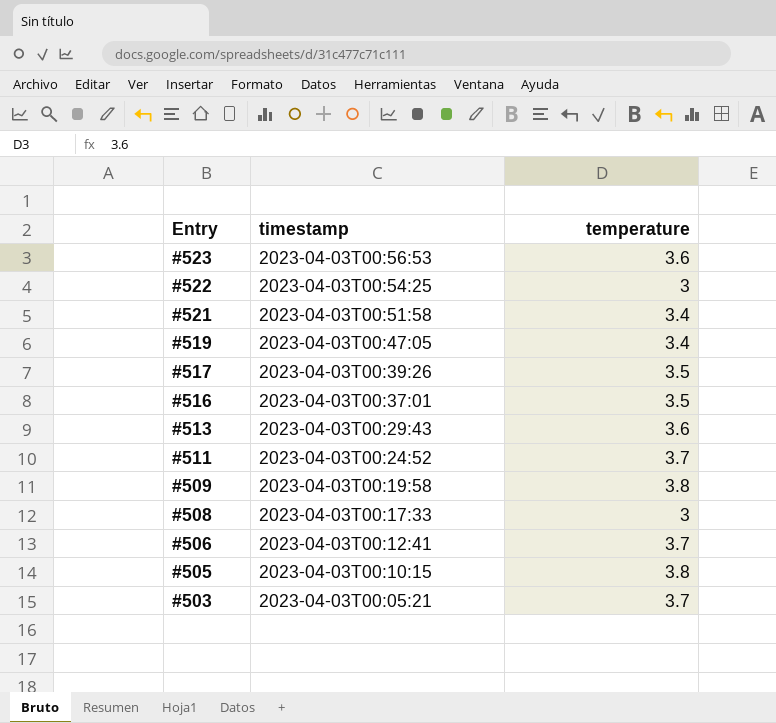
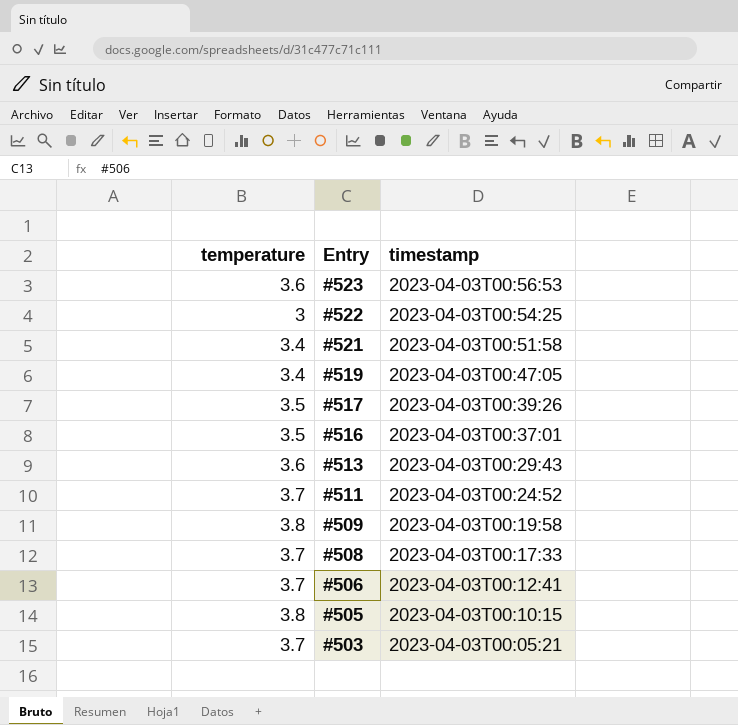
column temperature | position: 3 -> 1
#508 | temperature: 3 -> 3.7

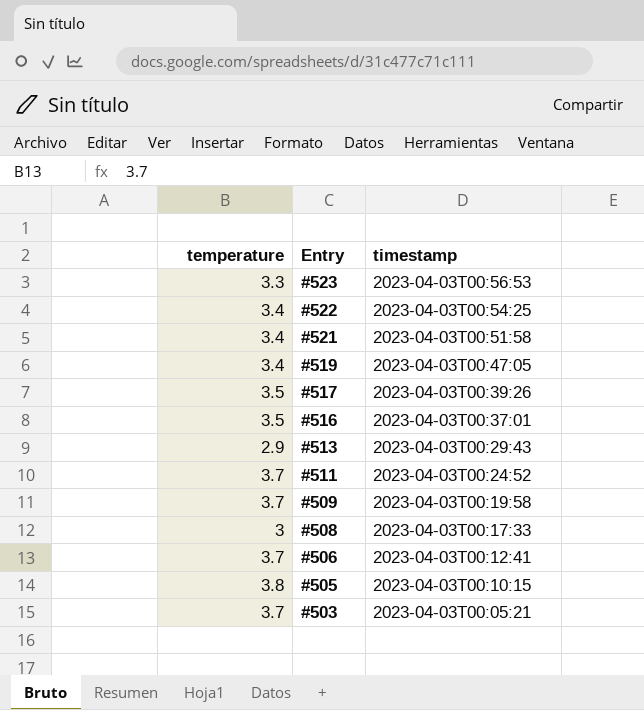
#523 | temperature: 3.6 -> 3.3
#522 | temperature: 3 -> 3.4
#513 | temperature: 3.6 -> 2.9
#509 | temperature: 3.8 -> 3.7
#508 | temperature: 3.7 -> 3

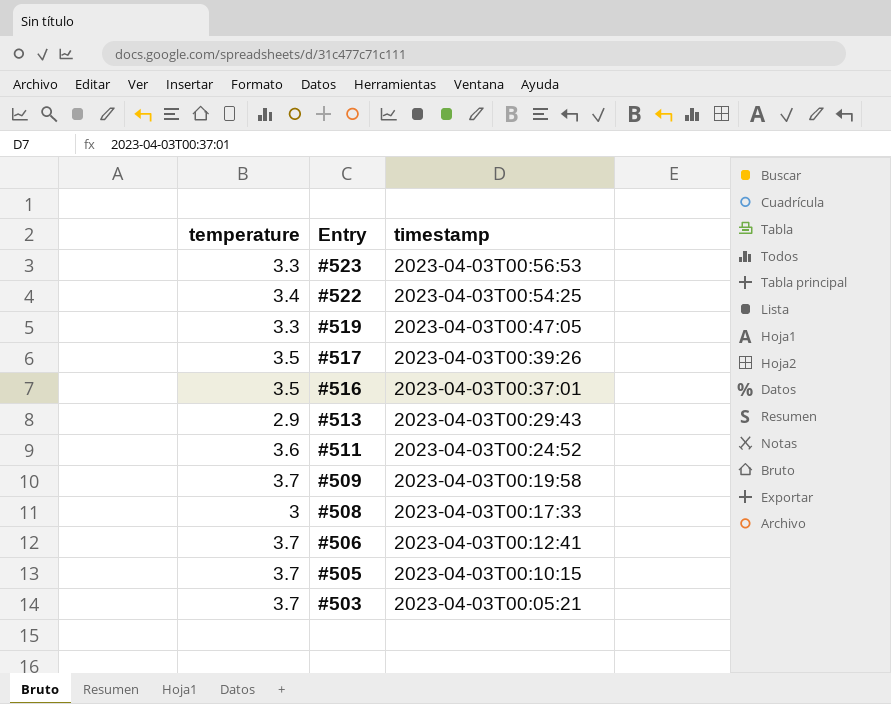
row #521: 3.4 | 2023-04-03T00:51:58 -> none
#519 | temperature: 3.4 -> 3.3
#511 | temperature: 3.7 -> 3.6
#505 | temperature: 3.8 -> 3.7

